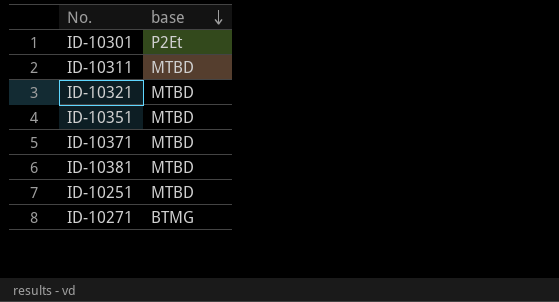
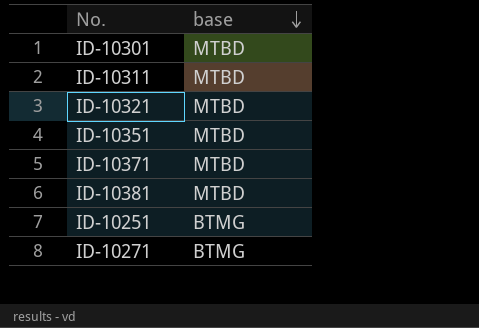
ID-10301 | base: P2Et -> MTBD
ID-10251 | base: MTBD -> BTMG

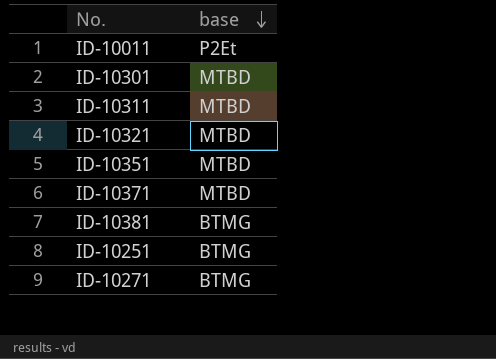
row ID-10011: none -> P2Et
ID-10381 | base: MTBD -> BTMG

